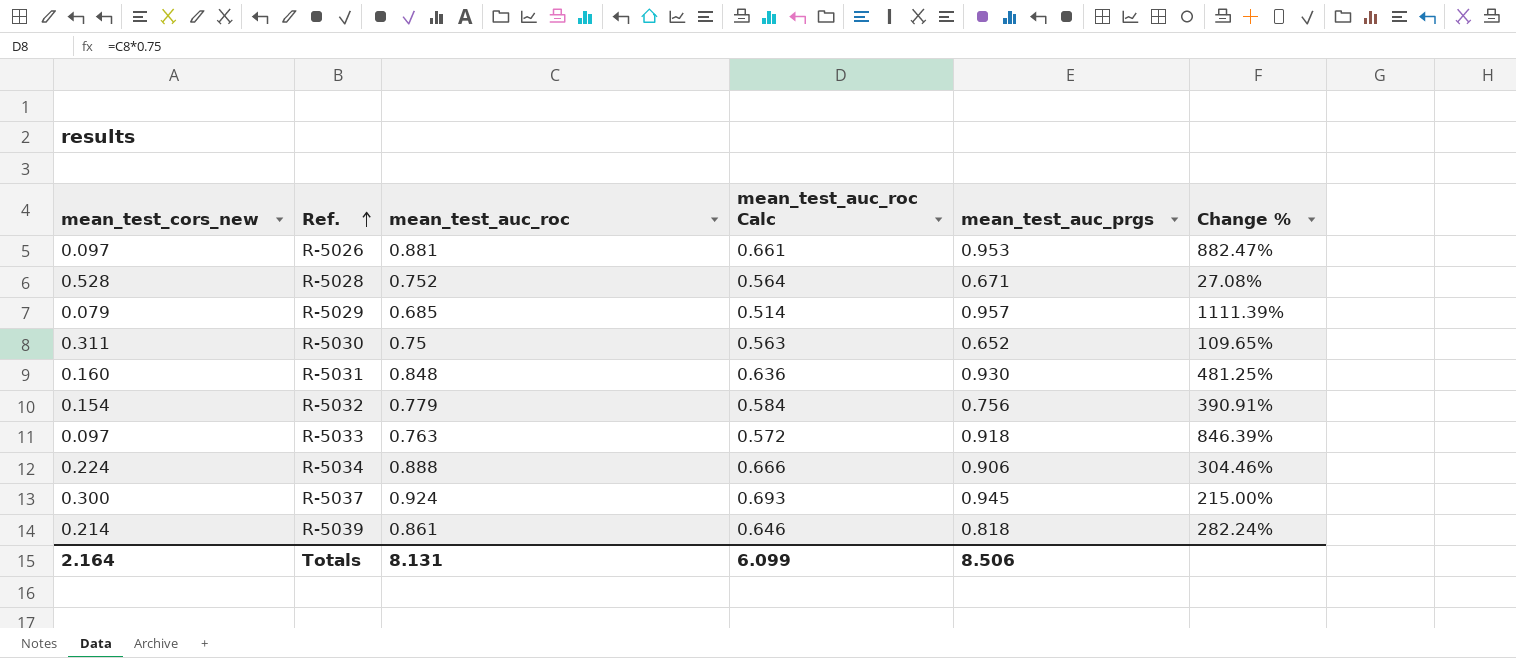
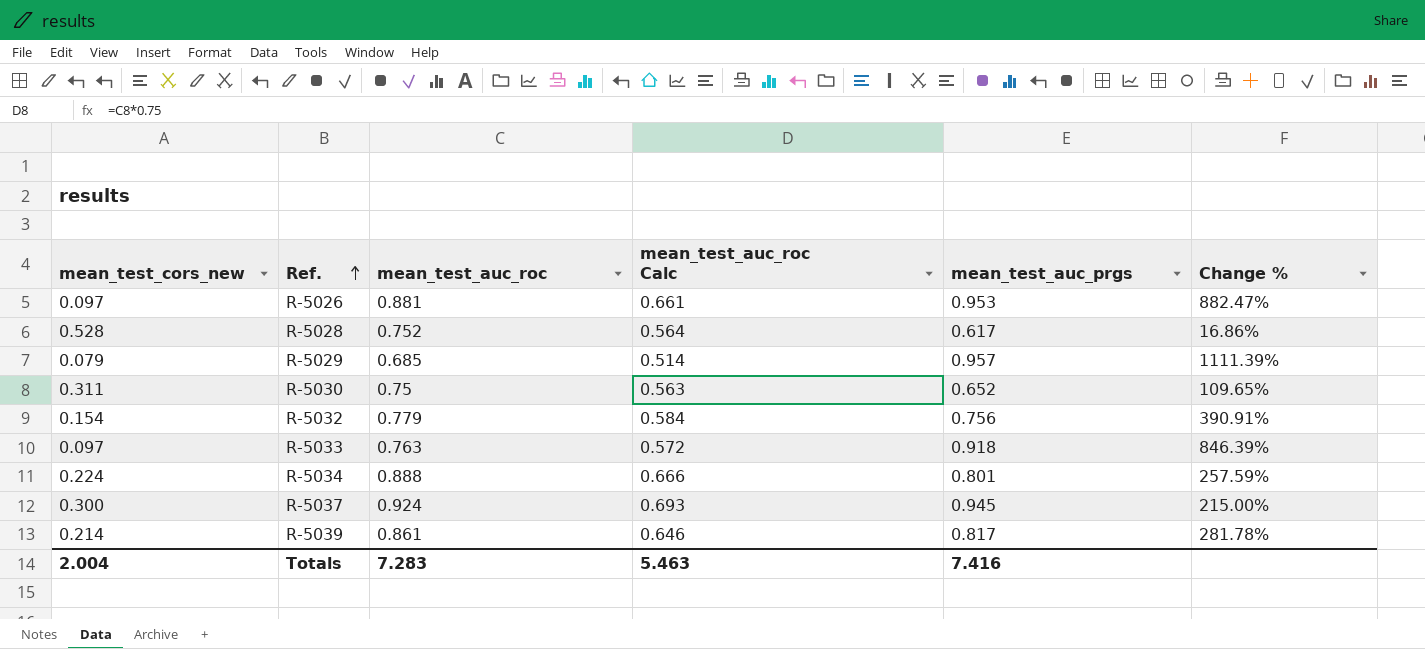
row R-5031: 0.160 | 0.848 | 0.636 | 0.930 | 481.25% -> none
R-5028 | mean_test_auc_prgs: 0.671 -> 0.617
R-5028 | Change %: 27.08% -> 16.86%
R-5034 | mean_test_auc_prgs: 0.906 -> 0.801
R-5034 | Change %: 304.46% -> 257.59%
R-5039 | mean_test_auc_prgs: 0.818 -> 0.817
R-5039 | Change %: 282.24% -> 281.78%
Totals | mean_test_cors_new: 2.164 -> 2.004
Totals | mean_test_auc_roc: 8.131 -> 7.283
Totals | mean_test_auc_roc Calc: 6.099 -> 5.463
Totals | mean_test_auc_prgs: 8.506 -> 7.416

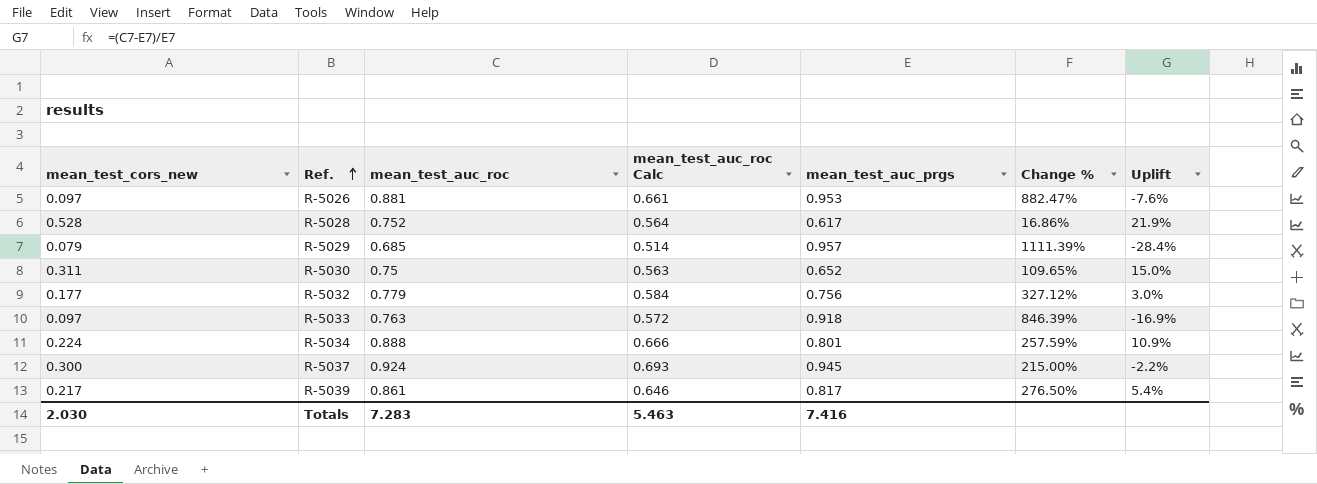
column Uplift | formula: none -> ([mean_test_auc_roc] - [mean_test_auc_prgs]) / [mean_test_auc_prgs]
R-5032 | mean_test_cors_new: 0.154 -> 0.177
R-5032 | Change %: 390.91% -> 327.12%
R-5039 | mean_test_cors_new: 0.214 -> 0.217
R-5039 | Change %: 281.78% -> 276.50%
Totals | mean_test_cors_new: 2.004 -> 2.030

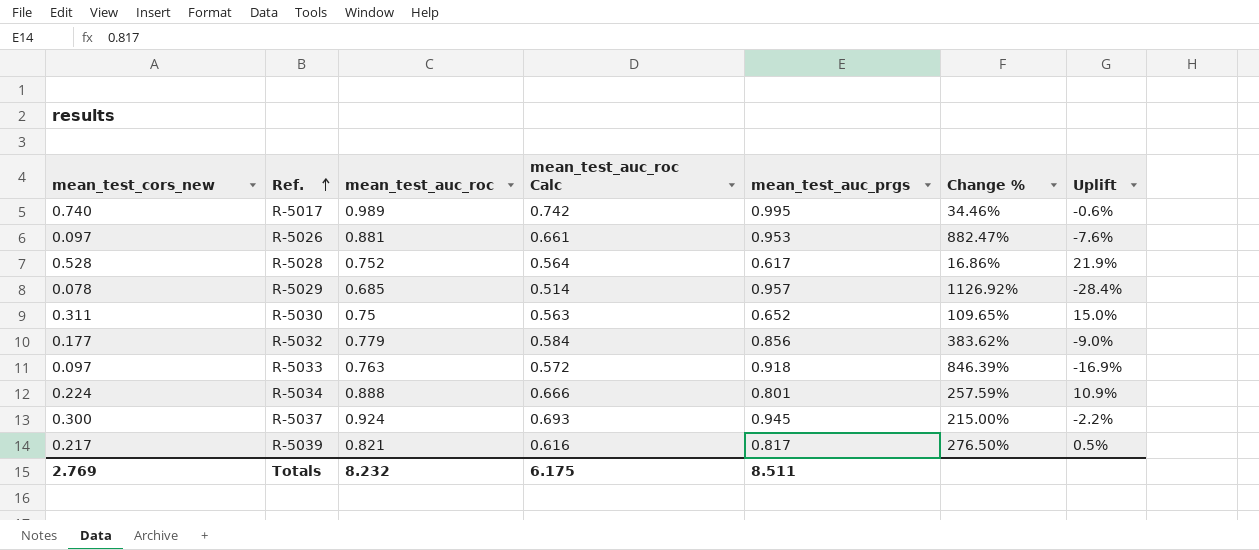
row R-5017: none -> 0.740 | 0.989 | 0.742 | 0.995 | 34.46% | -0.6%
R-5029 | mean_test_cors_new: 0.079 -> 0.078
R-5029 | Change %: 1111.39% -> 1126.92%
R-5032 | mean_test_auc_prgs: 0.756 -> 0.856
R-5032 | Change %: 327.12% -> 383.62%
R-5032 | Uplift: 3.0% -> -9.0%
R-5039 | mean_test_auc_roc: 0.861 -> 0.821
R-5039 | mean_test_auc_roc Calc: 0.646 -> 0.616
R-5039 | Uplift: 5.4% -> 0.5%
Totals | mean_test_cors_new: 2.030 -> 2.769
Totals | mean_test_auc_roc: 7.283 -> 8.232
Totals | mean_test_auc_roc Calc: 5.463 -> 6.175
Totals | mean_test_auc_prgs: 7.416 -> 8.511

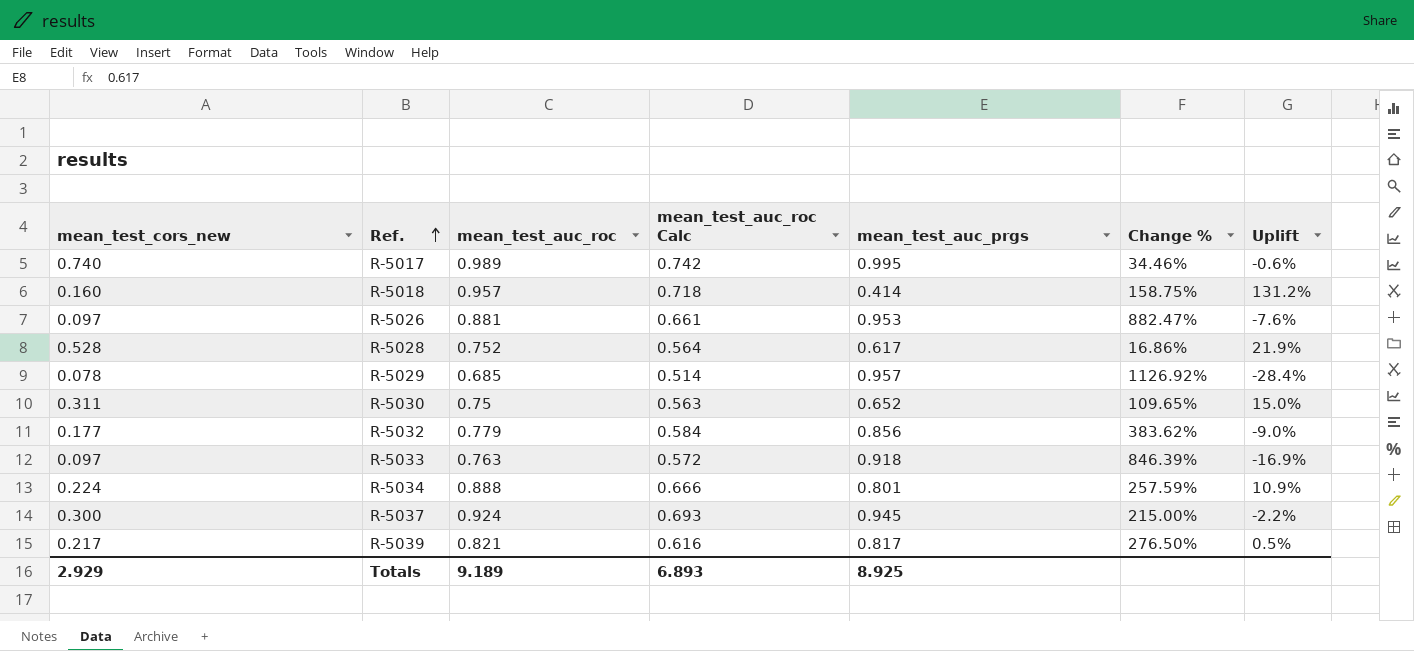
row R-5018: none -> 0.160 | 0.957 | 0.718 | 0.414 | 158.75% | 131.2%
Totals | mean_test_cors_new: 2.769 -> 2.929
Totals | mean_test_auc_roc: 8.232 -> 9.189
Totals | mean_test_auc_roc Calc: 6.175 -> 6.893
Totals | mean_test_auc_prgs: 8.511 -> 8.925

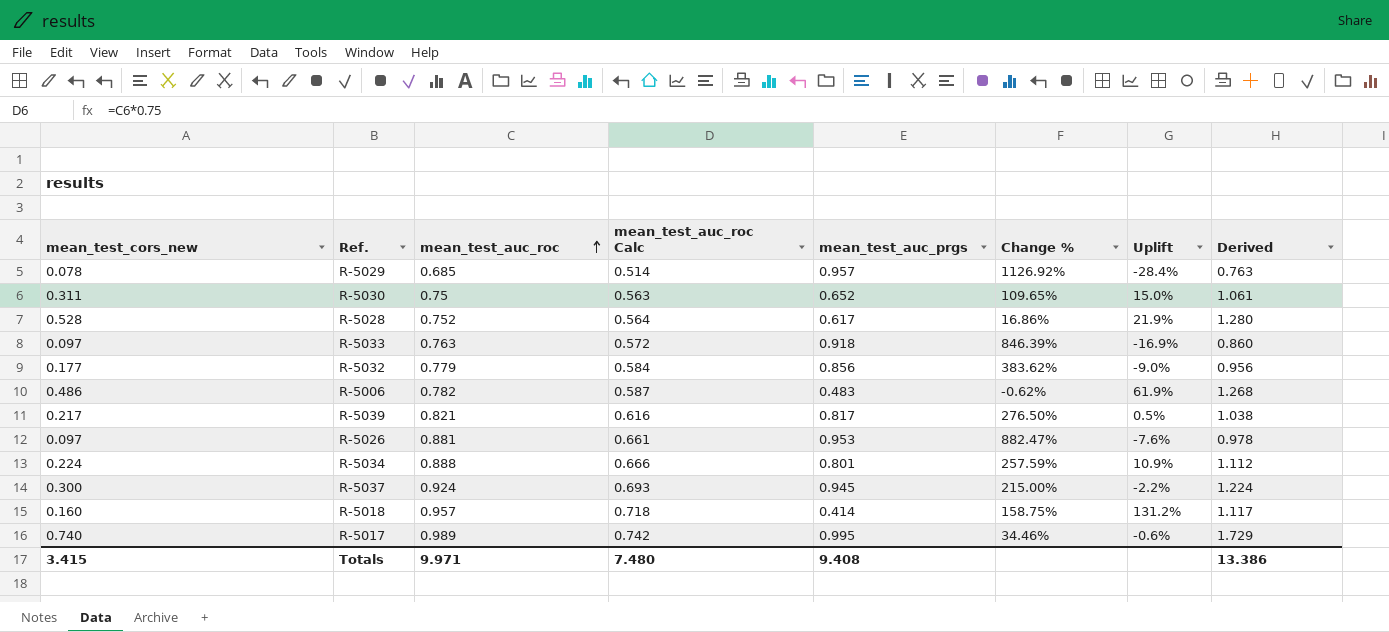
row order: Ref. ascending -> mean_test_auc_roc ascending
column Derived | formula: none -> [mean_test_cors_new] + [mean_test_auc_roc]
row R-5006: none -> 0.486 | 0.782 | 0.587 | 0.483 | -0.62% | 61.9% | 1.268
Totals | mean_test_cors_new: 2.929 -> 3.415
Totals | mean_test_auc_roc: 9.189 -> 9.971
Totals | mean_test_auc_roc Calc: 6.893 -> 7.480
Totals | mean_test_auc_prgs: 8.925 -> 9.408

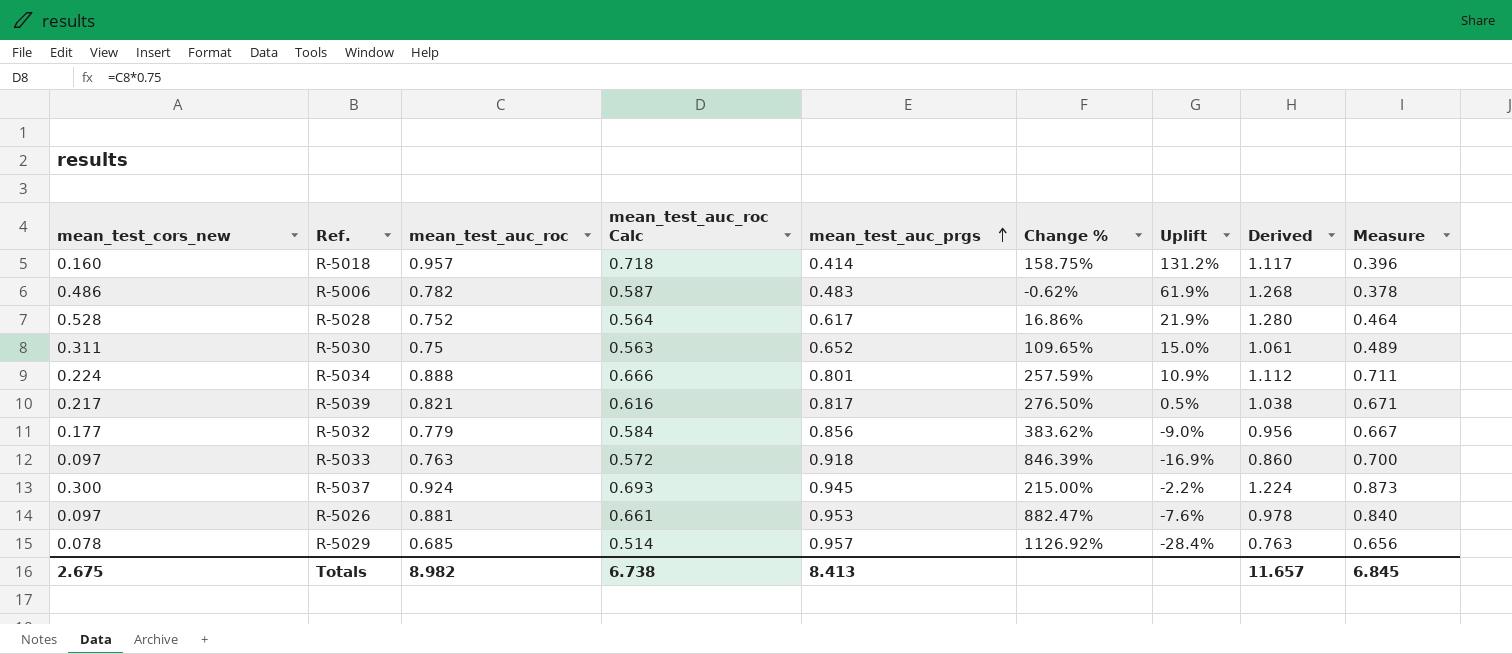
row order: mean_test_auc_roc ascending -> mean_test_auc_prgs ascending
column Measure | formula: none -> [mean_test_auc_roc] * [mean_test_auc_prgs]
row R-5017: 0.740 | 0.989 | 0.742 | 0.995 | 34.46% | -0.6% | 1.729 -> none
Totals | mean_test_cors_new: 3.415 -> 2.675
Totals | mean_test_auc_roc: 9.971 -> 8.982
Totals | mean_test_auc_roc Calc: 7.480 -> 6.738
Totals | mean_test_auc_prgs: 9.408 -> 8.413
Totals | Derived: 13.386 -> 11.657

